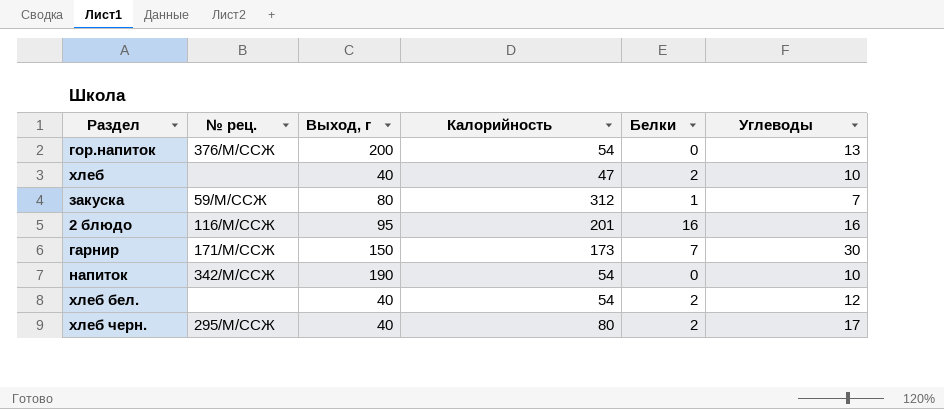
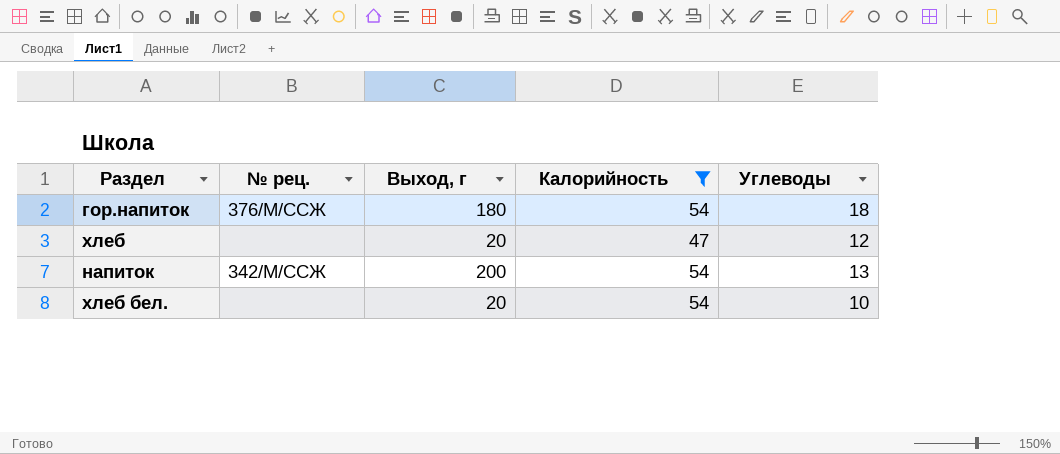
filter: none -> Калорийность <= 54
column Белки | position: 5 -> none
гор.напиток | Выход, г: 200 -> 180
гор.напиток | Углеводы: 13 -> 18
хлеб | Выход, г: 40 -> 20
хлеб | Углеводы: 10 -> 12
напиток | Выход, г: 190 -> 200
напиток | Углеводы: 10 -> 13
хлеб бел. | Выход, г: 40 -> 20
хлеб бел. | Углеводы: 12 -> 10

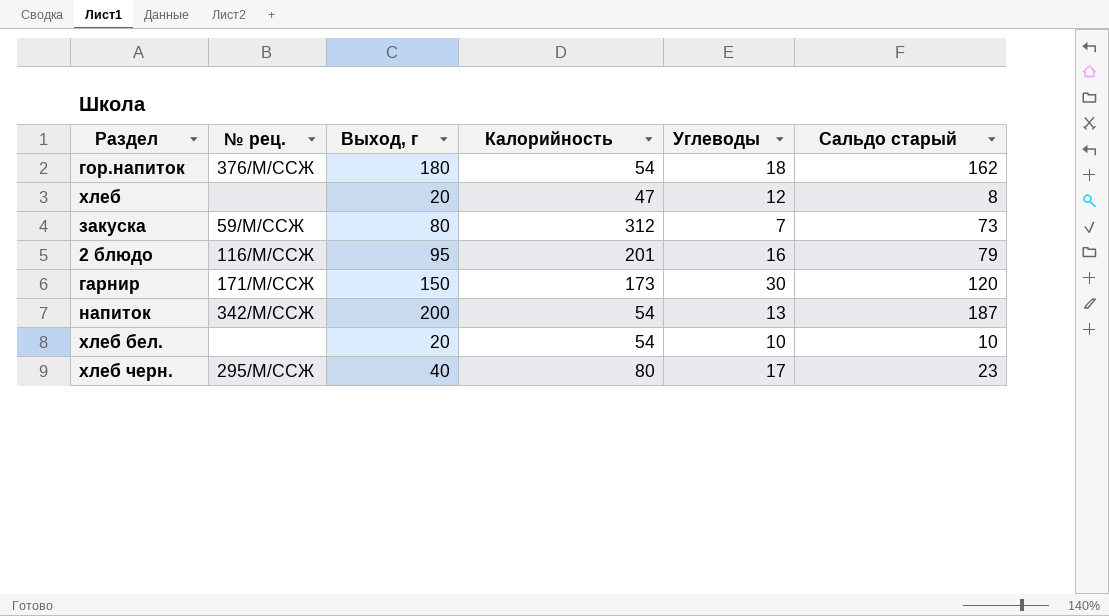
filter: Калорийность <= 54 -> none
column Сальдо старый | formula: none -> [Выход, г] - [Углеводы]

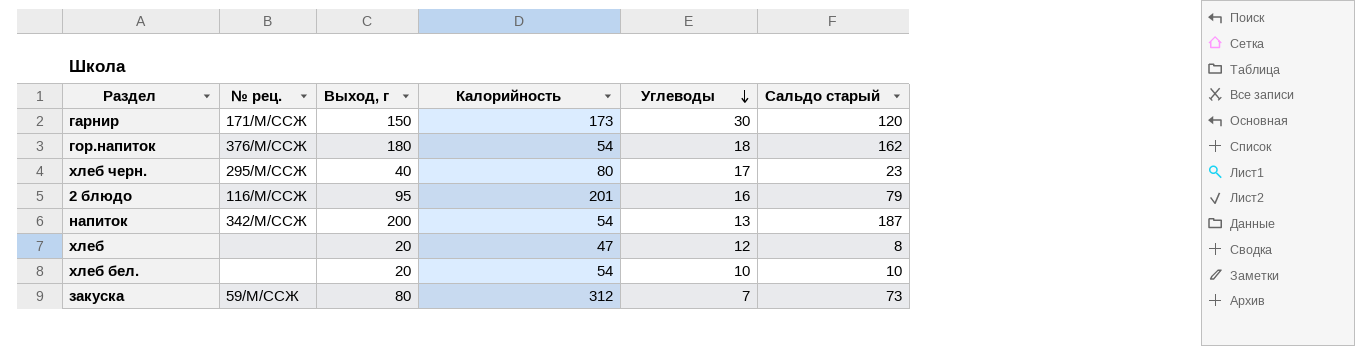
row order: none -> Углеводы descending

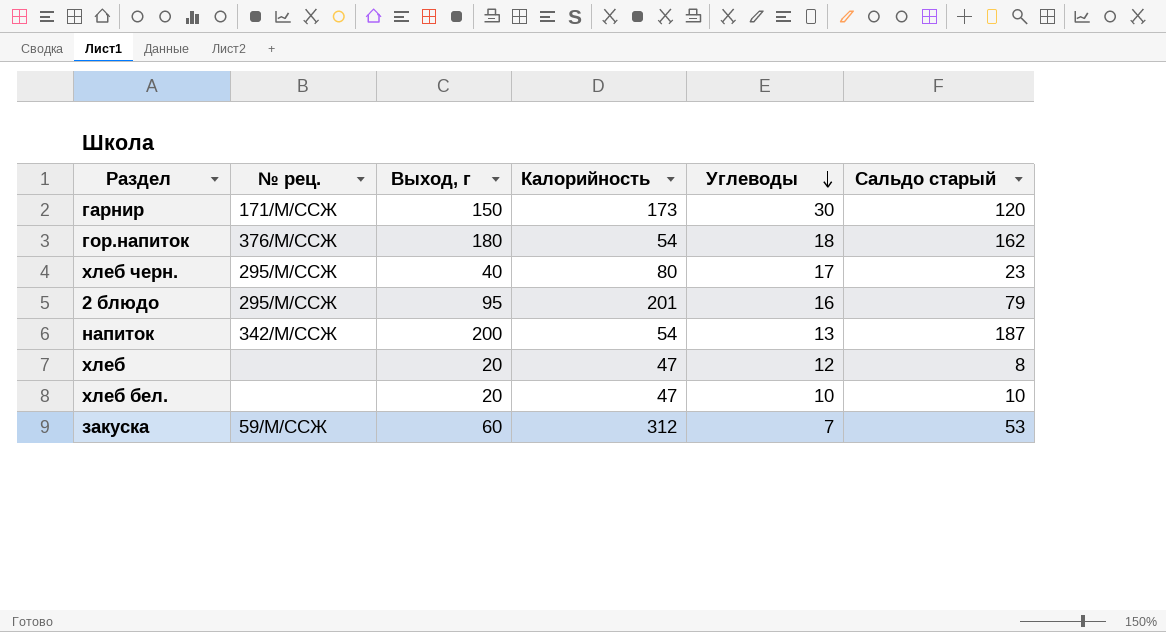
2 блюдо | № рец.: 116/М/ССЖ -> 295/М/ССЖ
хлеб бел. | Калорийность: 54 -> 47
закуска | Выход, г: 80 -> 60
закуска | Сальдо старый: 73 -> 53

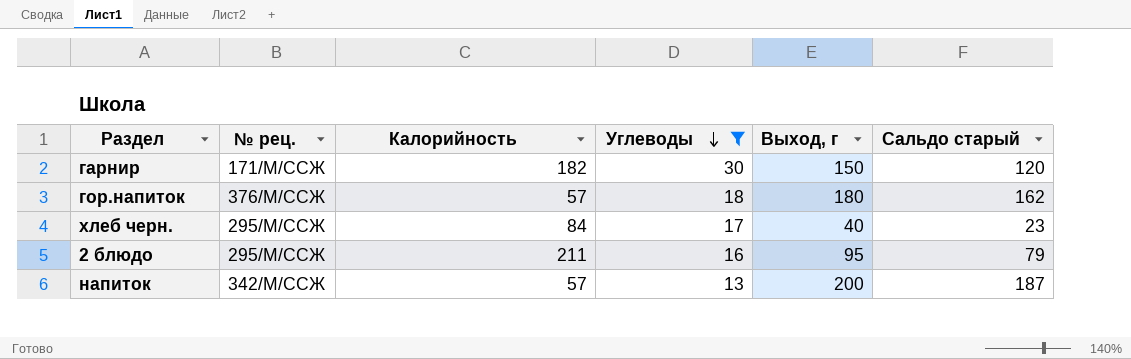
filter: none -> Углеводы >= 13
column Выход, г | position: 3 -> 5
гарнир | Калорийность: 173 -> 182
гор.напиток | Калорийность: 54 -> 57
хлеб черн. | Калорийность: 80 -> 84
2 блюдо | Калорийность: 201 -> 211
напиток | Калорийность: 54 -> 57

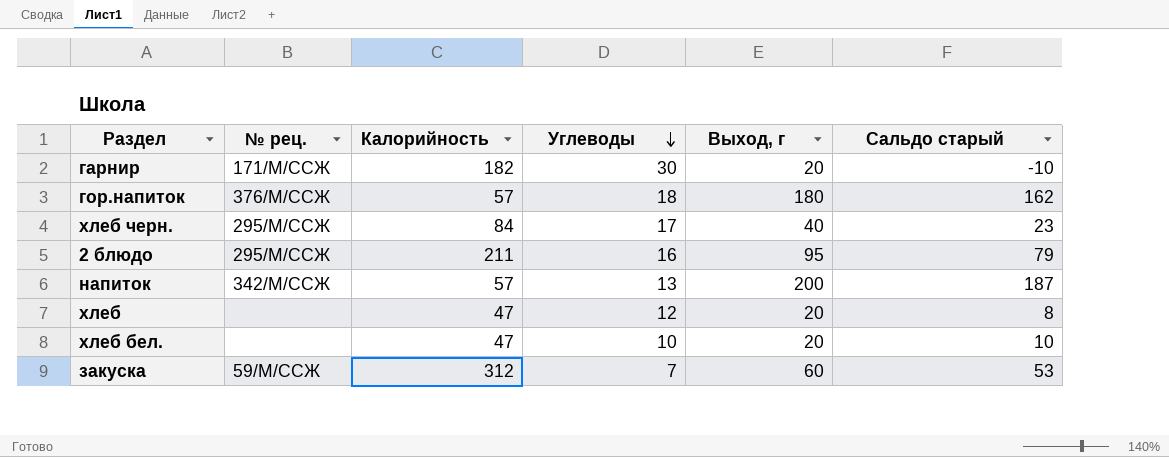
filter: Углеводы >= 13 -> none
гарнир | Выход, г: 150 -> 20
гарнир | Сальдо старый: 120 -> -10

